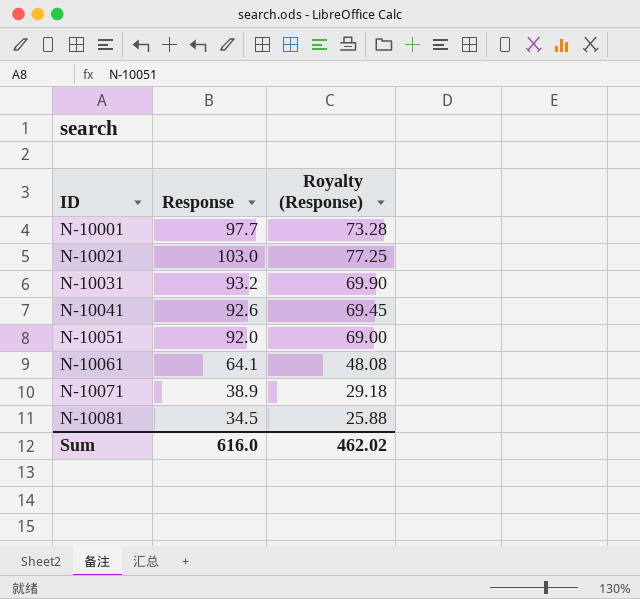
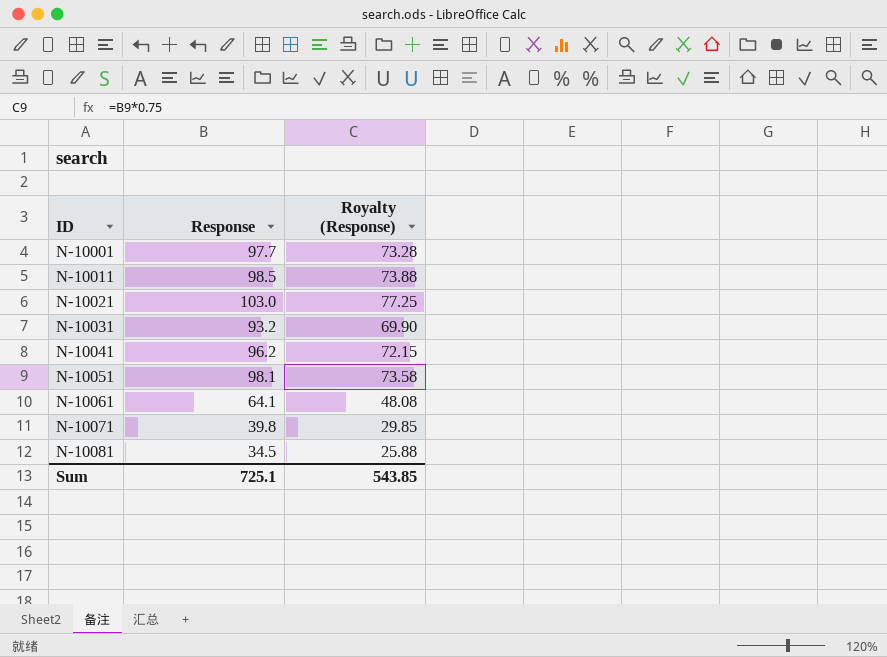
row N-10011: none -> 98.5 | 73.88
N-10041 | Response: 92.6 -> 96.2
N-10041 | Royalty (Response): 69.45 -> 72.15
N-10051 | Response: 92.0 -> 98.1
N-10051 | Royalty (Response): 69.00 -> 73.58
N-10071 | Response: 38.9 -> 39.8
N-10071 | Royalty (Response): 29.18 -> 29.85
Sum | Response: 616.0 -> 725.1
Sum | Royalty (Response): 462.02 -> 543.85

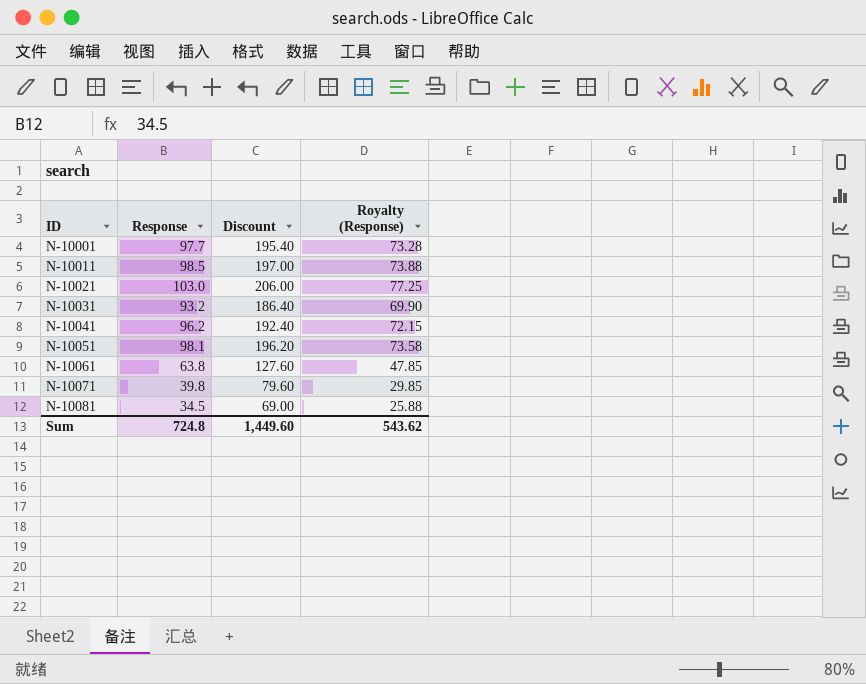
column Discount | formula: none -> [Response] * 2
N-10061 | Response: 64.1 -> 63.8
N-10061 | Royalty (Response): 48.08 -> 47.85
Sum | Response: 725.1 -> 724.8
Sum | Royalty (Response): 543.85 -> 543.62

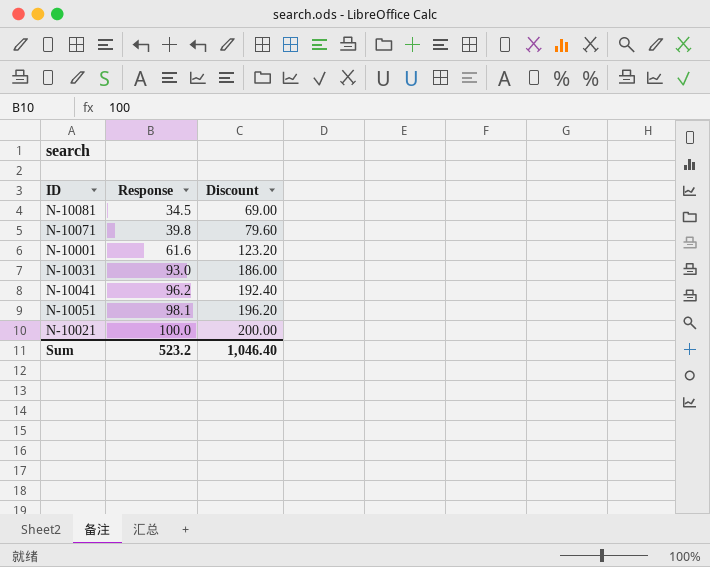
row order: ID ascending -> Response ascending
column Royalty (Response) | formula: [Response] * 0.75 -> none
row N-10011: 98.5 | 197.00 | 73.88 -> none
row N-10061: 63.8 | 127.60 | 47.85 -> none
N-10001 | Response: 97.7 -> 61.6
N-10001 | Discount: 195.40 -> 123.20
N-10031 | Response: 93.2 -> 93.0
N-10031 | Discount: 186.40 -> 186.00
N-10021 | Response: 103.0 -> 100.0
N-10021 | Discount: 206.00 -> 200.00
Sum | Response: 724.8 -> 523.2
Sum | Discount: 1,449.60 -> 1,046.40

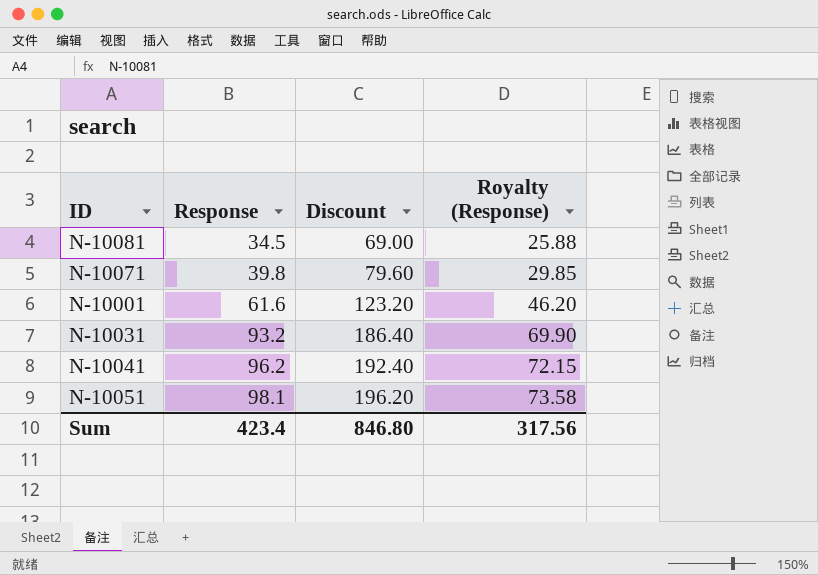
column Royalty (Response) | formula: none -> [Response] * 0.75
row N-10021: 100.0 | 200.00 -> none
N-10031 | Response: 93.0 -> 93.2
N-10031 | Discount: 186.00 -> 186.40
Sum | Response: 523.2 -> 423.4
Sum | Discount: 1,046.40 -> 846.80

